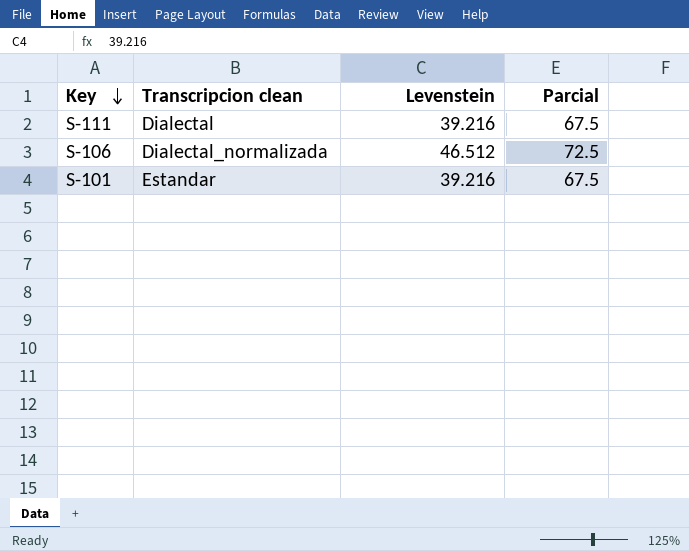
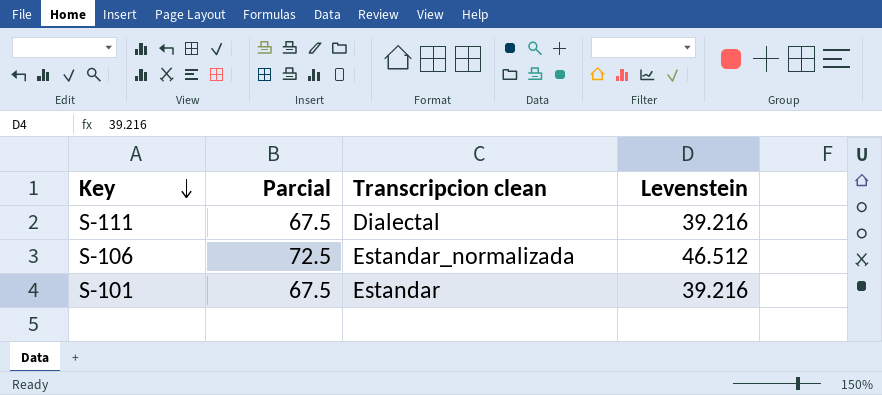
column Parcial | position: 4 -> 2
S-106 | Transcripcion clean: Dialectal_normalizada -> Estandar_normalizada

